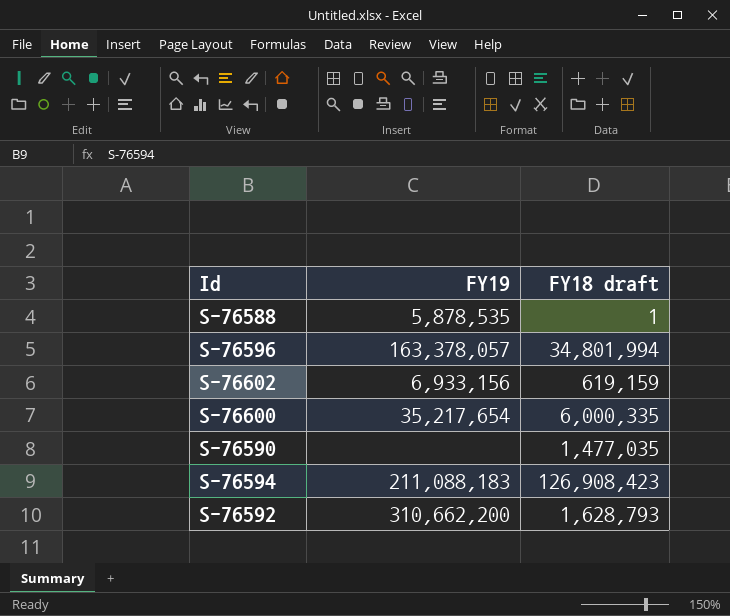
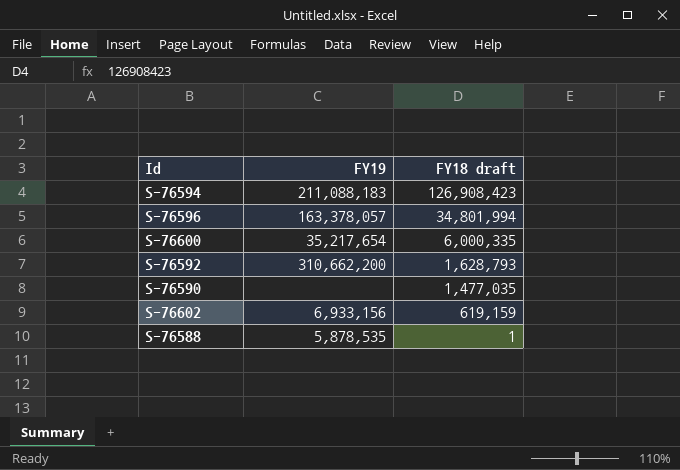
row order: none -> FY18 draft descending

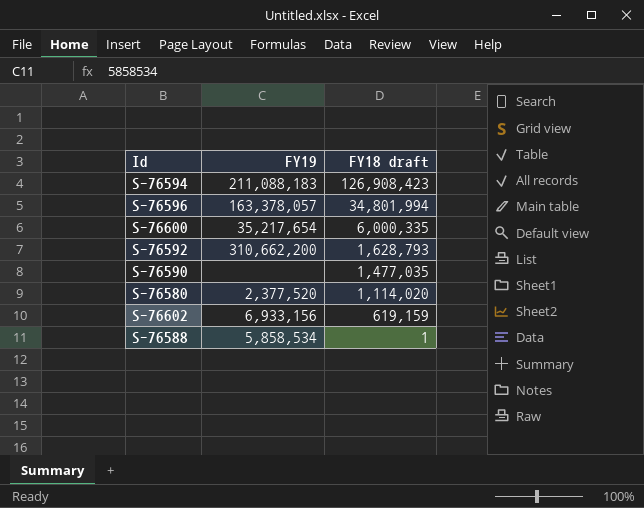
row S-76580: none -> 2,377,520 | 1,114,020
S-76588 | FY19: 5,878,535 -> 5,858,534

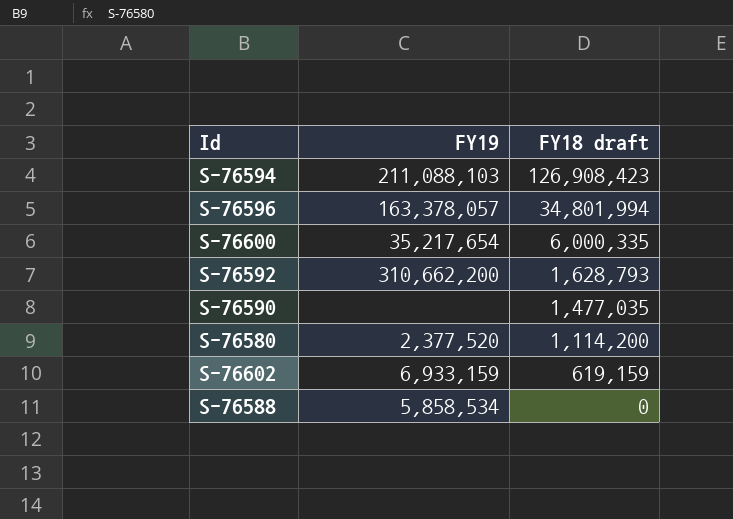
S-76594 | FY19: 211,088,183 -> 211,088,103
S-76580 | FY18 draft: 1,114,020 -> 1,114,200
S-76602 | FY19: 6,933,156 -> 6,933,159
S-76588 | FY18 draft: 1 -> 0

